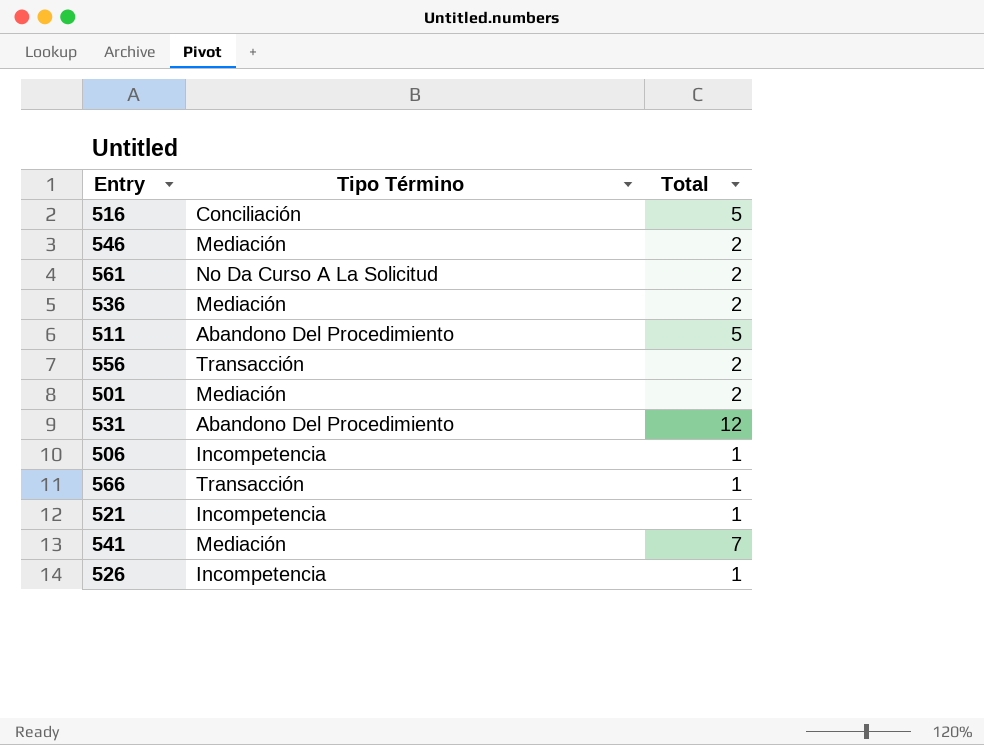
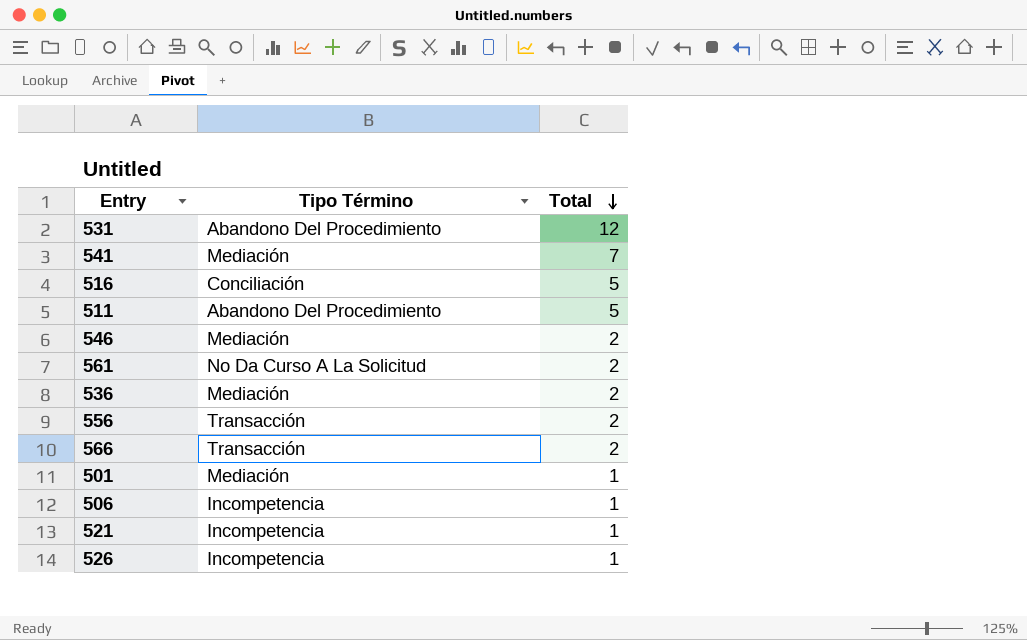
row order: none -> Total descending
566 | Total: 1 -> 2
501 | Total: 2 -> 1

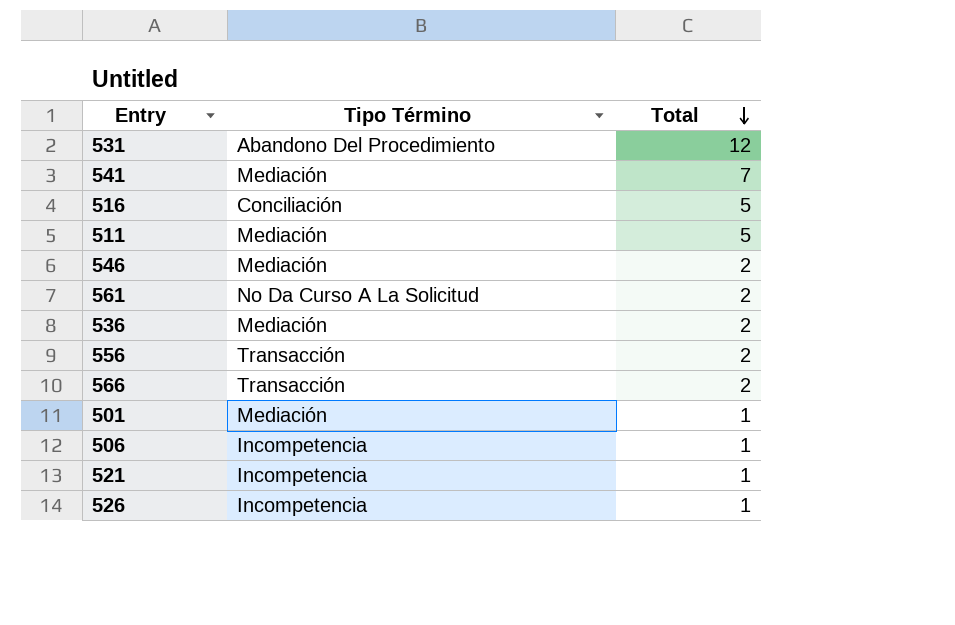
511 | Tipo Término: Abandono Del Procedimiento -> Mediación

